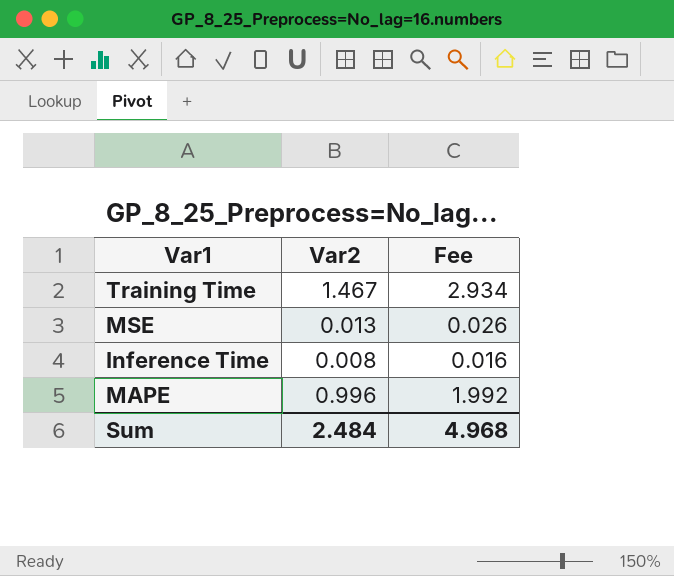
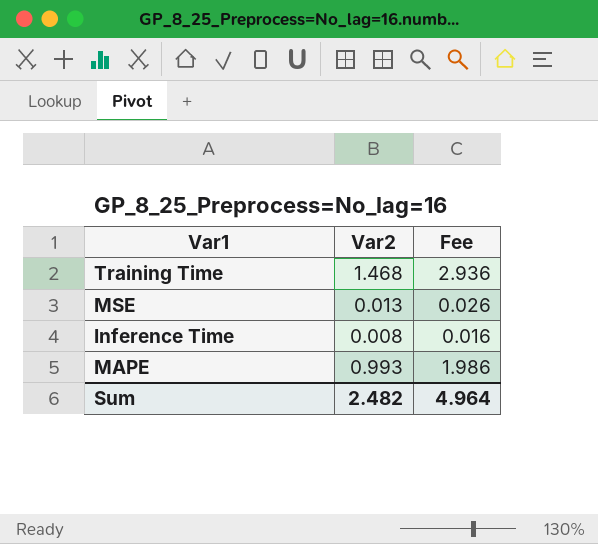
Training Time | Var2: 1.467 -> 1.468
Training Time | Fee: 2.934 -> 2.936
MAPE | Var2: 0.996 -> 0.993
MAPE | Fee: 1.992 -> 1.986
Sum | Var2: 2.484 -> 2.482
Sum | Fee: 4.968 -> 4.964

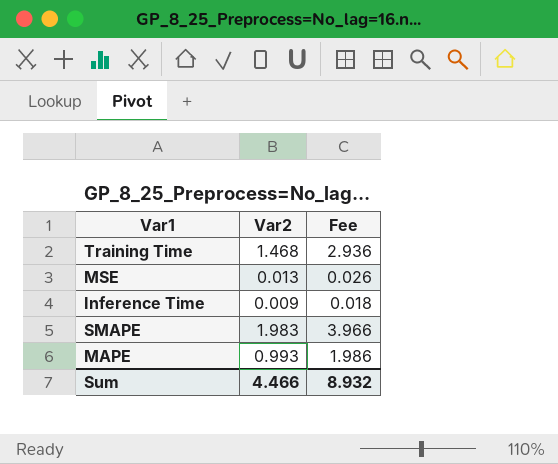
Inference Time | Var2: 0.008 -> 0.009
Inference Time | Fee: 0.016 -> 0.018
row SMAPE: none -> 1.983 | 3.966
Sum | Var2: 2.482 -> 4.466
Sum | Fee: 4.964 -> 8.932

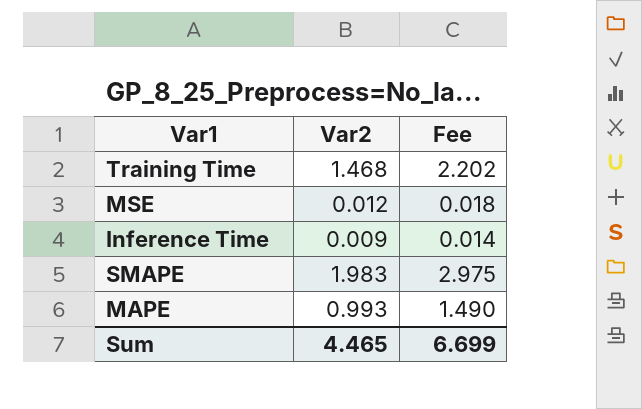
column Fee | formula: [Var2] * 2 -> [Var2] * 1.5
MSE | Var2: 0.013 -> 0.012
Sum | Var2: 4.466 -> 4.465
Sum | Fee: 8.932 -> 6.699

